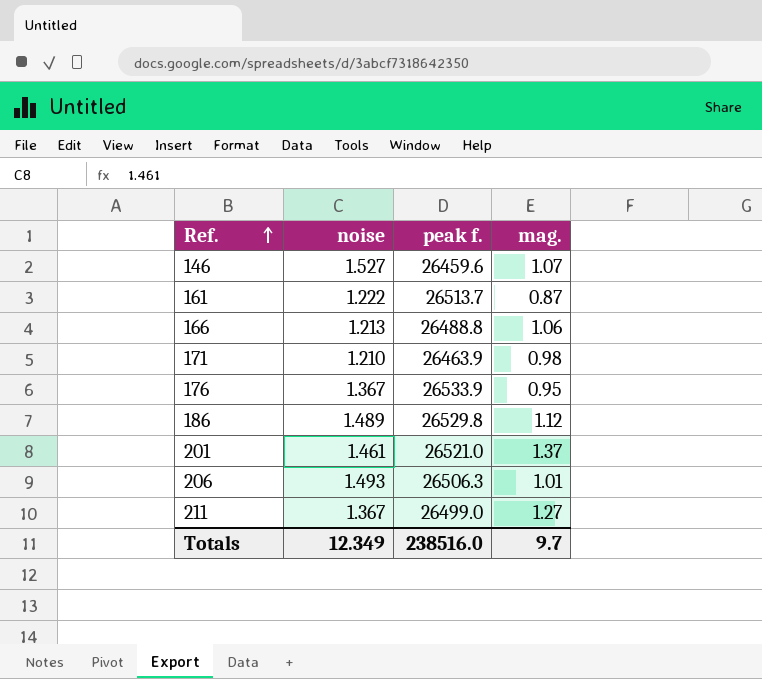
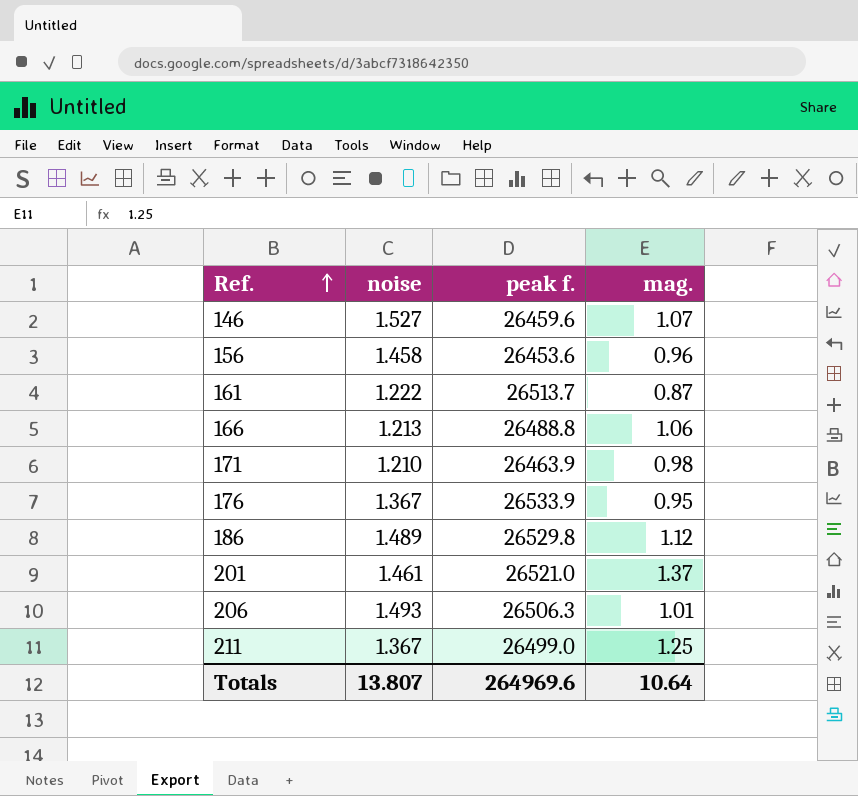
row 156: none -> 1.458 | 26453.6 | 0.96
211 | mag.: 1.27 -> 1.25
Totals | noise: 12.349 -> 13.807
Totals | peak f.: 238516.0 -> 264969.6
Totals | mag.: 9.7 -> 10.64

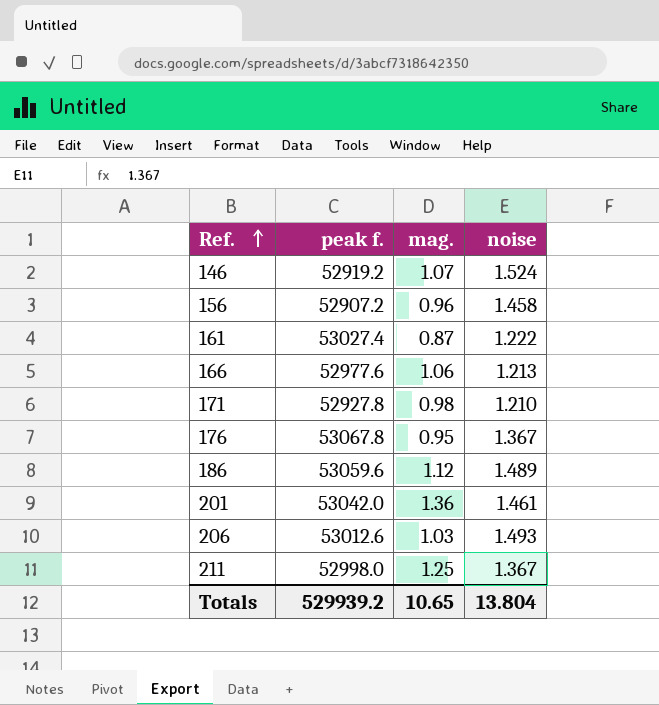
column noise | position: 2 -> 4
146 | peak f.: 26459.6 -> 52919.2
146 | noise: 1.527 -> 1.524
156 | peak f.: 26453.6 -> 52907.2
161 | peak f.: 26513.7 -> 53027.4
166 | peak f.: 26488.8 -> 52977.6
171 | peak f.: 26463.9 -> 52927.8
176 | peak f.: 26533.9 -> 53067.8
186 | peak f.: 26529.8 -> 53059.6
201 | peak f.: 26521.0 -> 53042.0
201 | mag.: 1.37 -> 1.36
206 | peak f.: 26506.3 -> 53012.6
206 | mag.: 1.01 -> 1.03
211 | peak f.: 26499.0 -> 52998.0
Totals | peak f.: 264969.6 -> 529939.2
Totals | mag.: 10.64 -> 10.65
Totals | noise: 13.807 -> 13.804

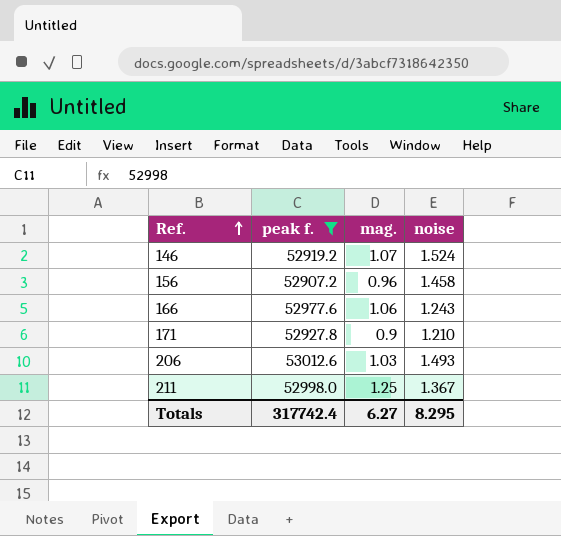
filter: none -> peak f. <= 53012.6
166 | noise: 1.213 -> 1.243
171 | mag.: 0.98 -> 0.9
Totals | peak f.: 529939.2 -> 317742.4
Totals | mag.: 10.65 -> 6.27
Totals | noise: 13.804 -> 8.295

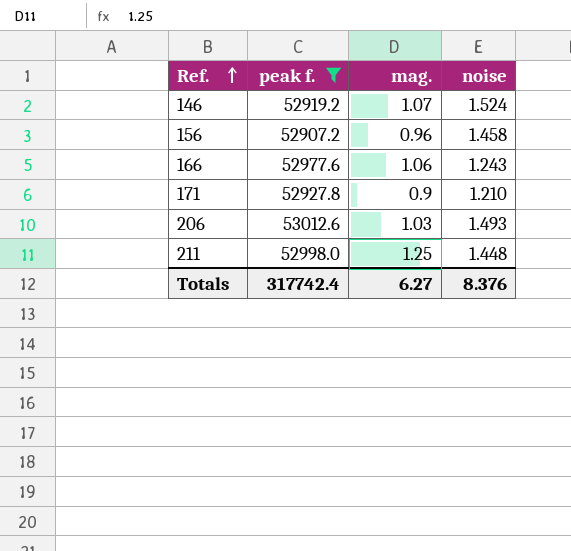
211 | noise: 1.367 -> 1.448
Totals | noise: 8.295 -> 8.376

